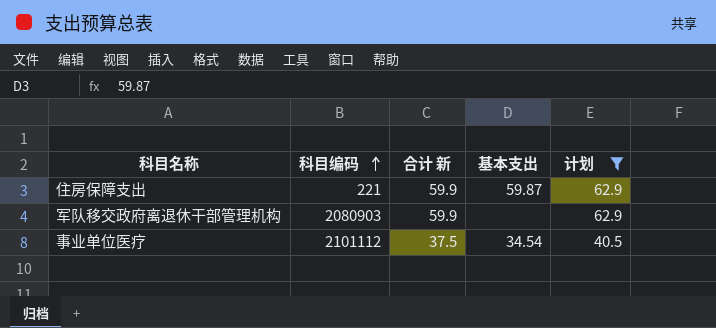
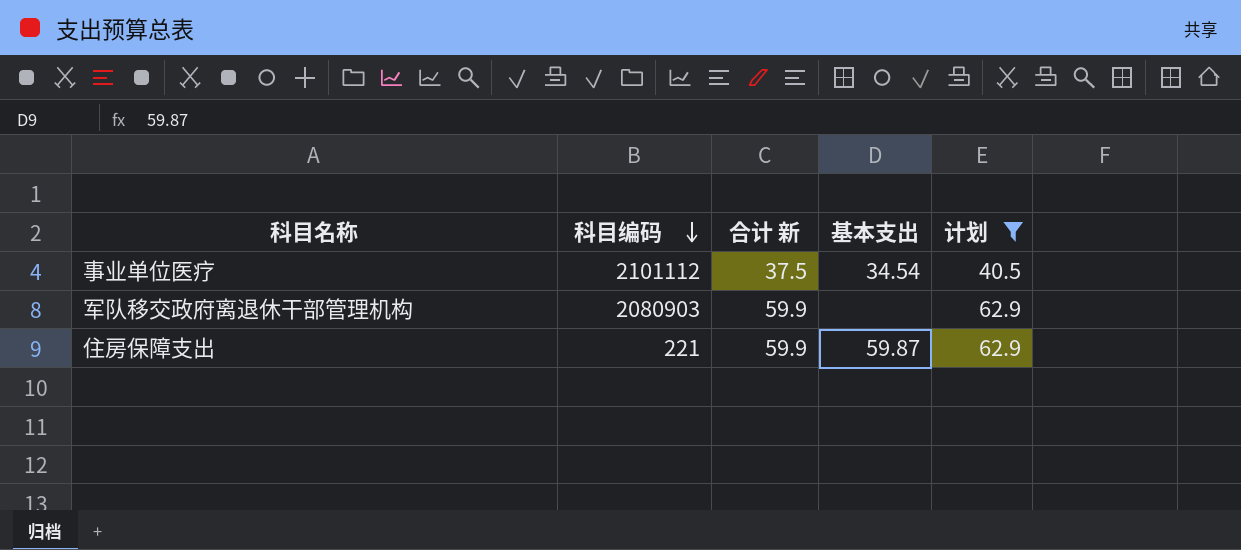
row order: 科目编码 ascending -> 科目编码 descending

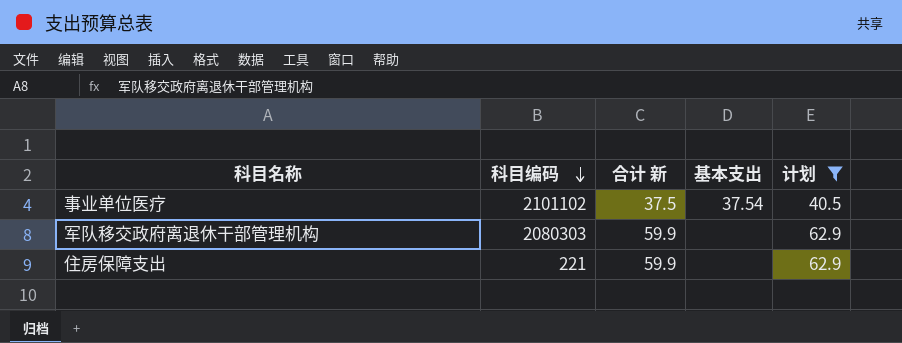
事业单位医疗 | 科目编码: 2101112 -> 2101102
事业单位医疗 | 基本支出: 34.54 -> 37.54
军队移交政府离退休干部管理机构 | 科目编码: 2080903 -> 2080303
住房保障支出 | 基本支出: 59.87 -> none

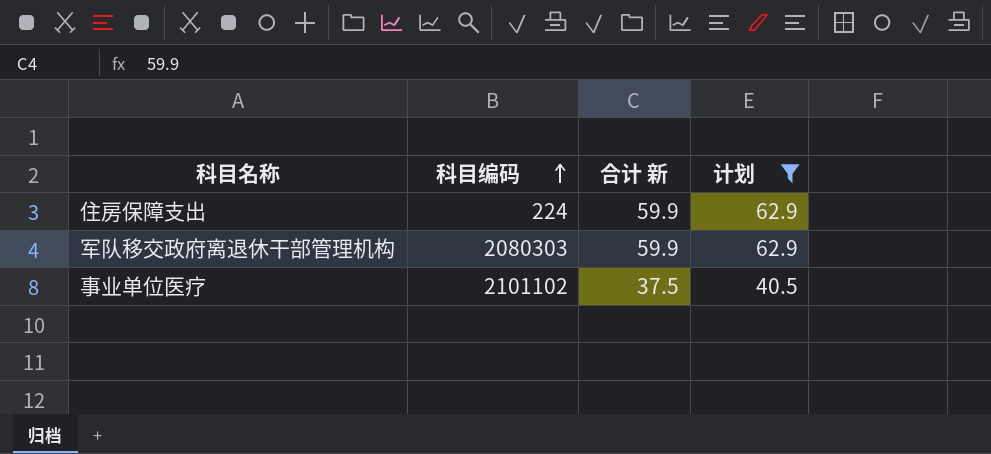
row order: 科目编码 descending -> 科目编码 ascending
column 基本支出 | position: 4 -> none
住房保障支出 | 科目编码: 221 -> 224

